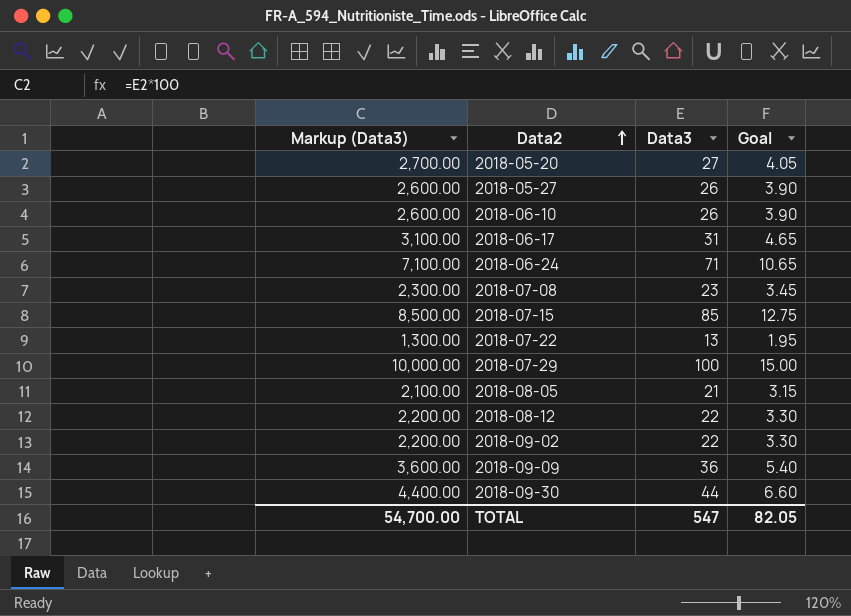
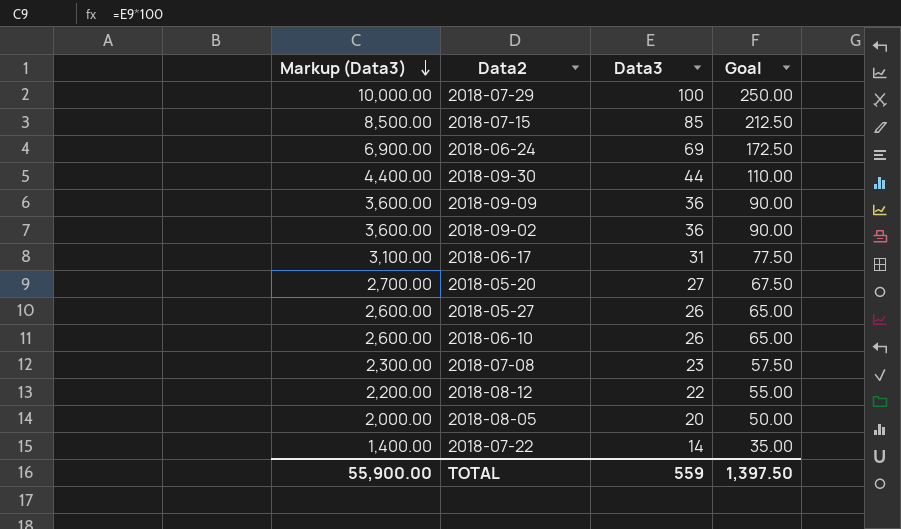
row order: Data2 ascending -> Markup (Data3) descending
column Goal | formula: [Data3] * 0.15 -> [Data3] * 2.5
2018-06-24 | Markup (Data3): 7,100.00 -> 6,900.00
2018-06-24 | Data3: 71 -> 69
2018-09-02 | Markup (Data3): 2,200.00 -> 3,600.00
2018-09-02 | Data3: 22 -> 36
2018-08-05 | Markup (Data3): 2,100.00 -> 2,000.00
2018-08-05 | Data3: 21 -> 20
2018-07-22 | Markup (Data3): 1,300.00 -> 1,400.00
2018-07-22 | Data3: 13 -> 14
TOTAL | Markup (Data3): 54,700.00 -> 55,900.00
TOTAL | Data3: 547 -> 559
TOTAL | Goal: 82.05 -> 1,397.50

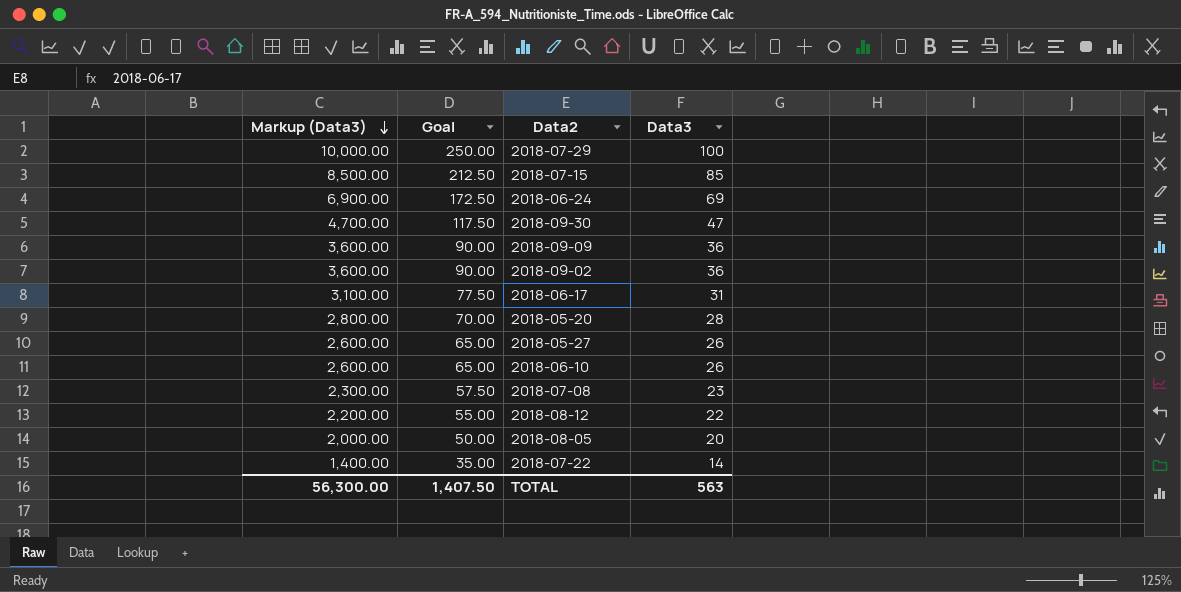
column Goal | position: 4 -> 2
2018-09-30 | Markup (Data3): 4,400.00 -> 4,700.00
2018-09-30 | Goal: 110.00 -> 117.50
2018-09-30 | Data3: 44 -> 47
2018-05-20 | Markup (Data3): 2,700.00 -> 2,800.00
2018-05-20 | Goal: 67.50 -> 70.00
2018-05-20 | Data3: 27 -> 28
TOTAL | Markup (Data3): 55,900.00 -> 56,300.00
TOTAL | Goal: 1,397.50 -> 1,407.50
TOTAL | Data3: 559 -> 563

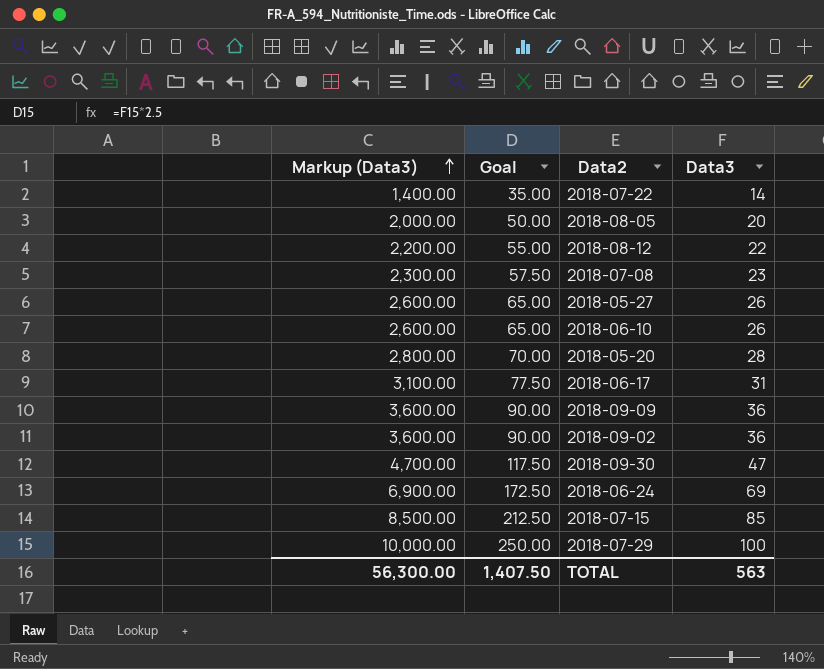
row order: Markup (Data3) descending -> Markup (Data3) ascending

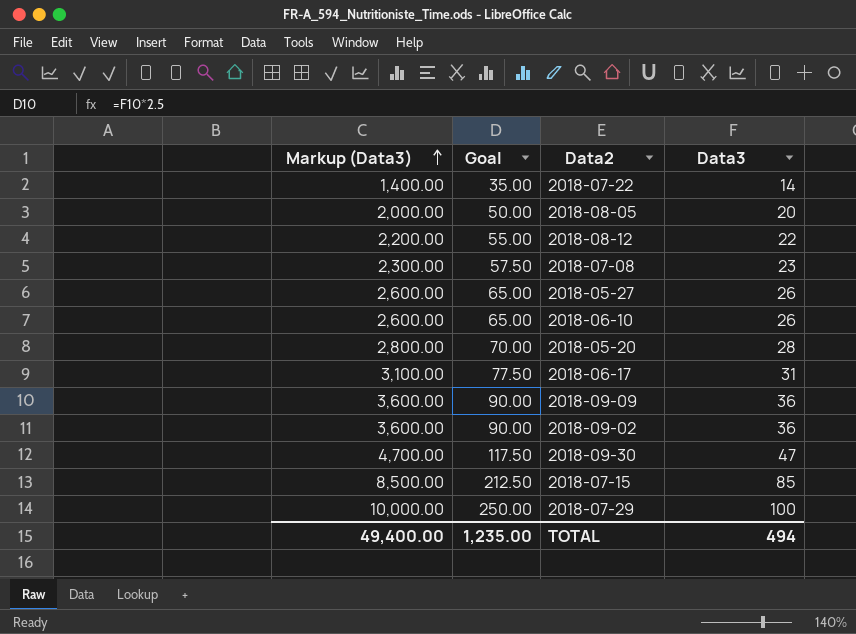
row 2018-06-24: 6,900.00 | 172.50 | 69 -> none
TOTAL | Markup (Data3): 56,300.00 -> 49,400.00
TOTAL | Goal: 1,407.50 -> 1,235.00
TOTAL | Data3: 563 -> 494

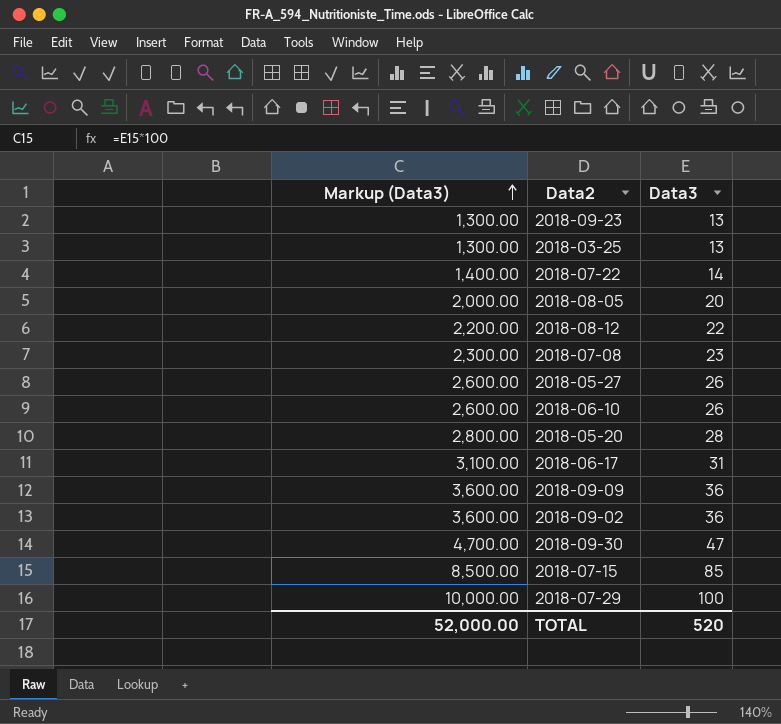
column Goal | formula: [Data3] * 2.5 -> none
row 2018-09-23: none -> 1,300.00 | 13
row 2018-03-25: none -> 1,300.00 | 13
TOTAL | Markup (Data3): 49,400.00 -> 52,000.00
TOTAL | Data3: 494 -> 520

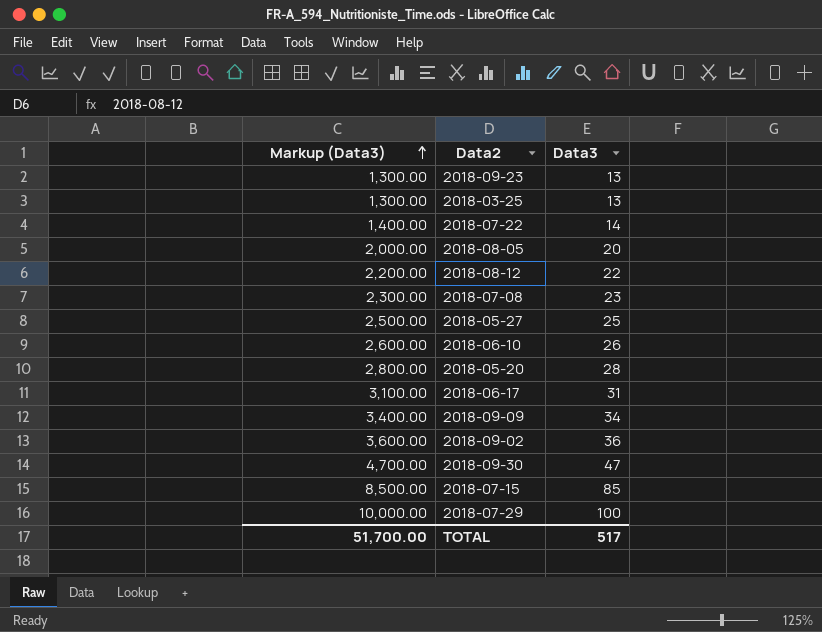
2018-05-27 | Markup (Data3): 2,600.00 -> 2,500.00
2018-05-27 | Data3: 26 -> 25
2018-09-09 | Markup (Data3): 3,600.00 -> 3,400.00
2018-09-09 | Data3: 36 -> 34
TOTAL | Markup (Data3): 52,000.00 -> 51,700.00
TOTAL | Data3: 520 -> 517

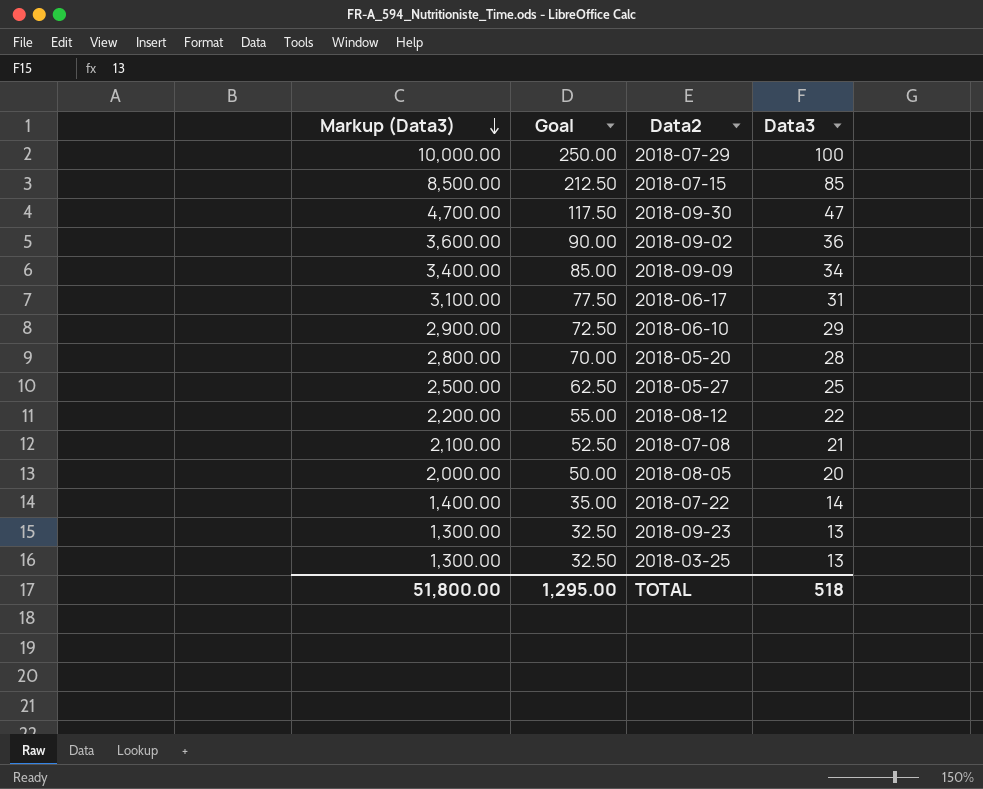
row order: Markup (Data3) ascending -> Markup (Data3) descending
column Goal | formula: none -> [Data3] * 2.5
2018-06-10 | Markup (Data3): 2,600.00 -> 2,900.00
2018-06-10 | Data3: 26 -> 29
2018-07-08 | Markup (Data3): 2,300.00 -> 2,100.00
2018-07-08 | Data3: 23 -> 21
TOTAL | Markup (Data3): 51,700.00 -> 51,800.00
TOTAL | Data3: 517 -> 518

